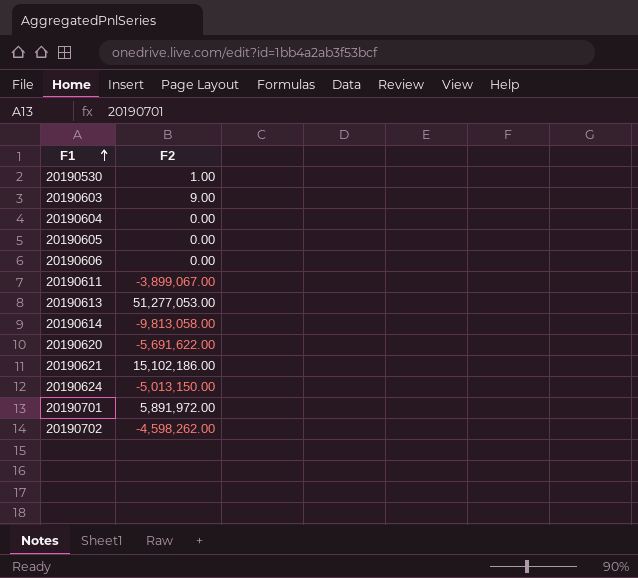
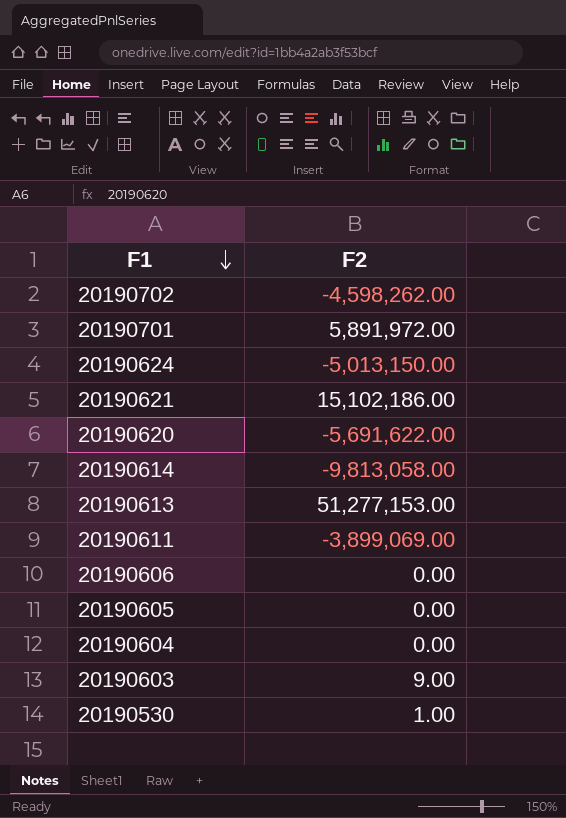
row order: F1 ascending -> F1 descending
20190613 | F2: 51,277,053.00 -> 51,277,153.00
20190611 | F2: -3,899,067.00 -> -3,899,069.00

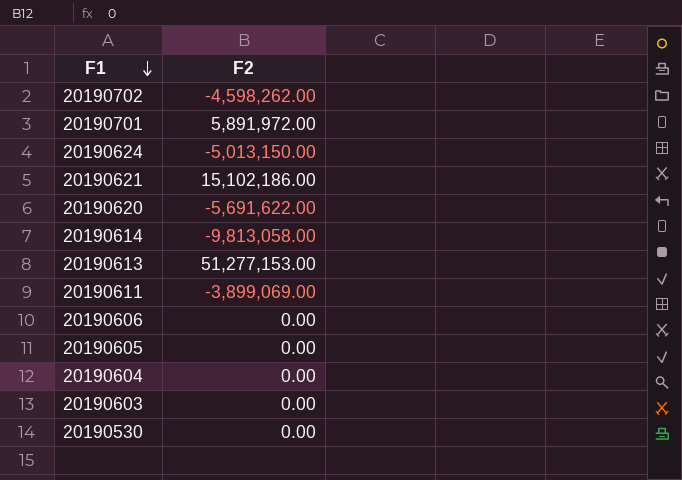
20190603 | F2: 9.00 -> 0.00
20190530 | F2: 1.00 -> 0.00

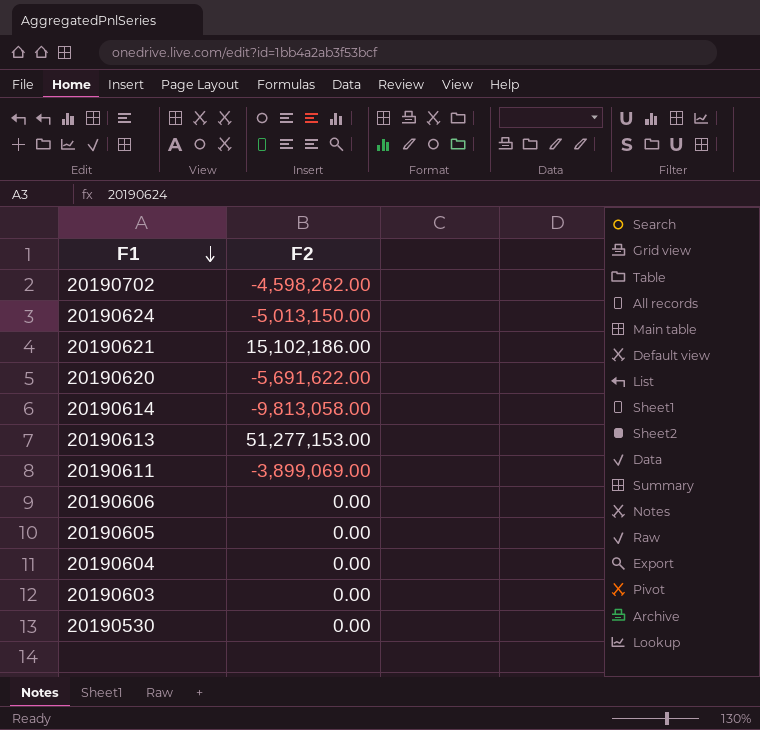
row 20190701: 5,891,972.00 -> none

